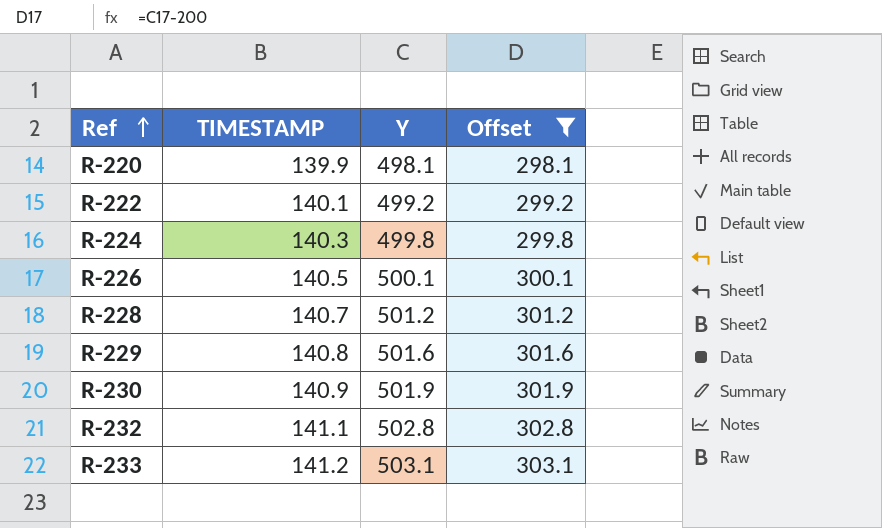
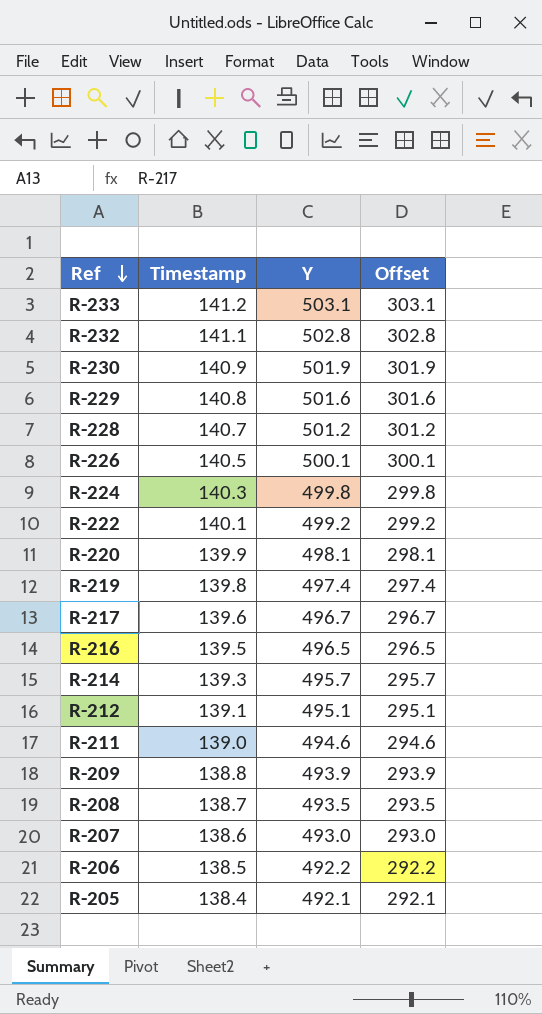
filter: Offset >= 298.1 -> none
row order: Ref ascending -> Ref descending
column name: TIMESTAMP -> Timestamp

